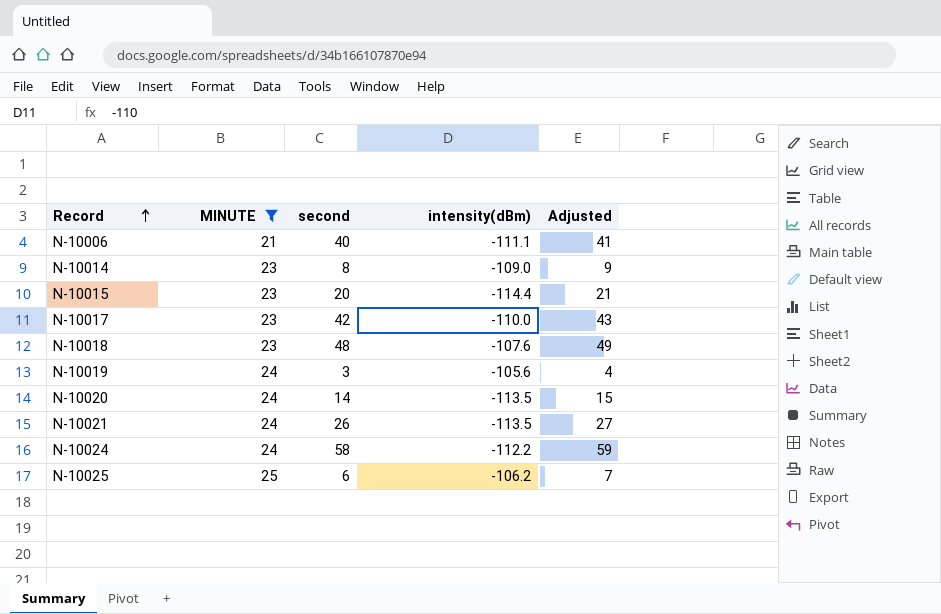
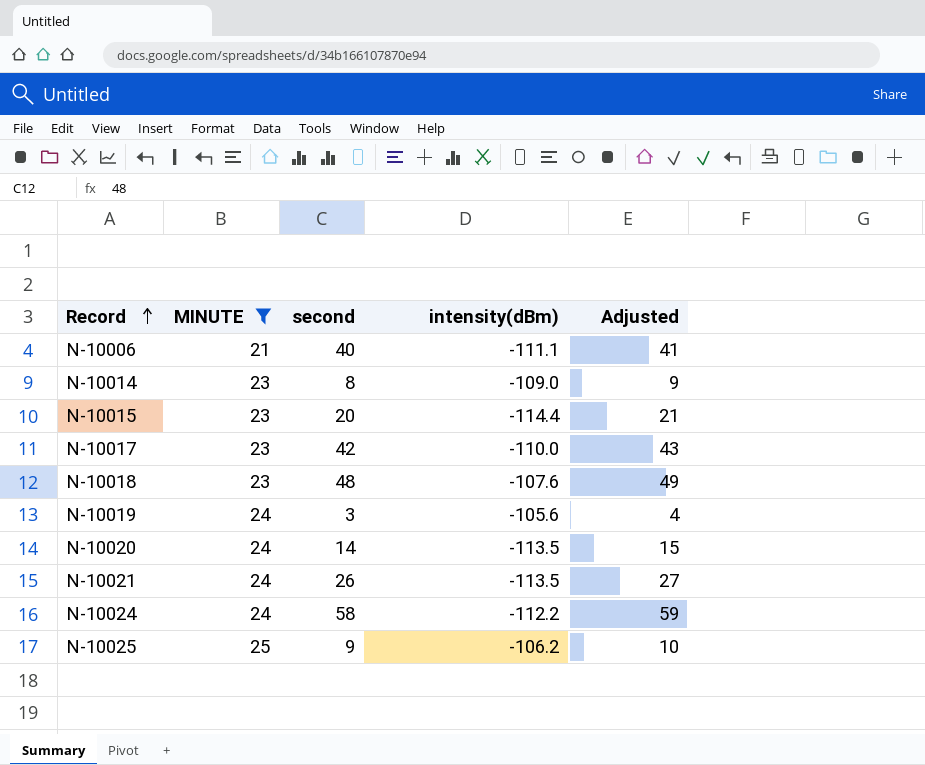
N-10025 | second: 6 -> 9
N-10025 | Adjusted: 7 -> 10

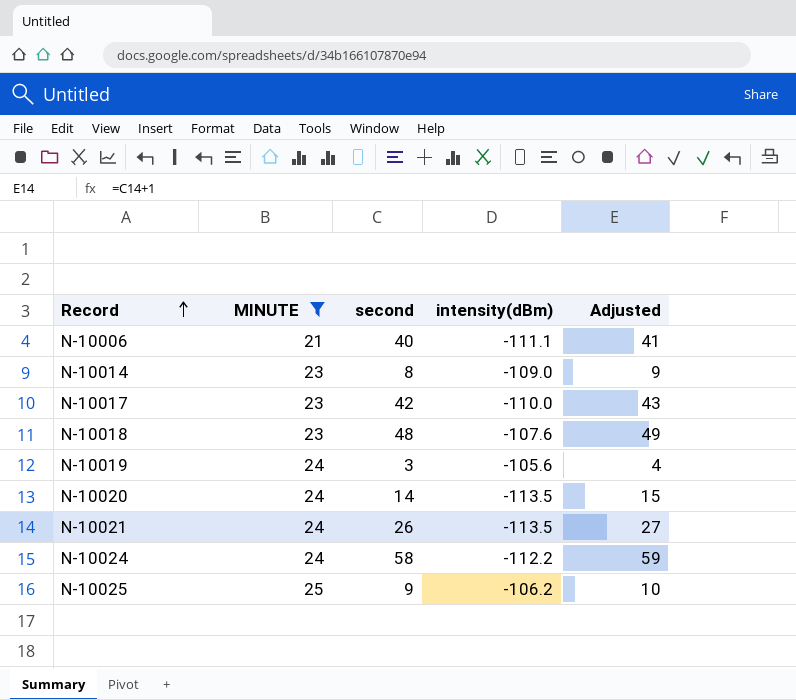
row N-10015: 23 | 20 | -114.4 | 21 -> none

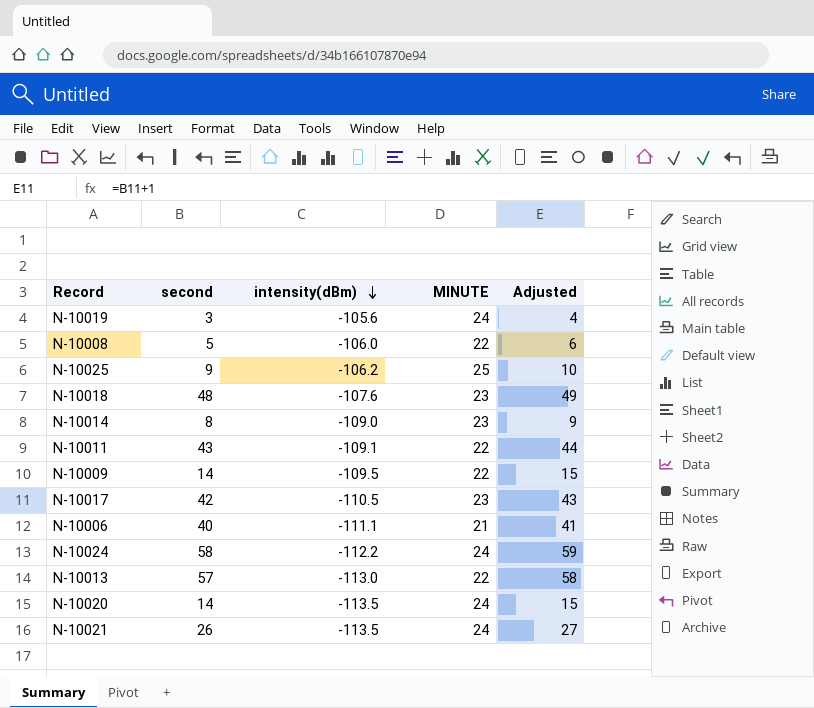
filter: MINUTE != 22 -> none
row order: Record ascending -> intensity(dBm) descending
column MINUTE | position: 2 -> 4
N-10017 | intensity(dBm): -110.0 -> -110.5

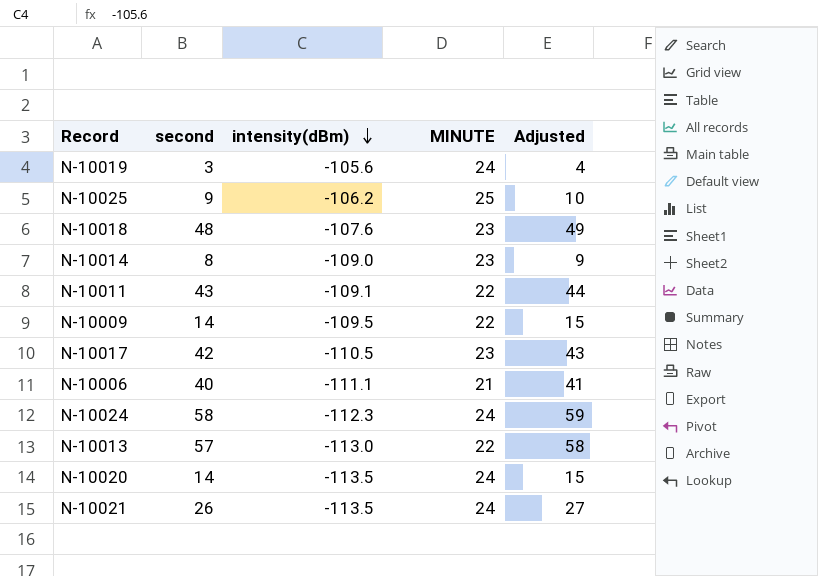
row N-10008: 5 | -106.0 | 22 | 6 -> none
N-10024 | intensity(dBm): -112.2 -> -112.3

